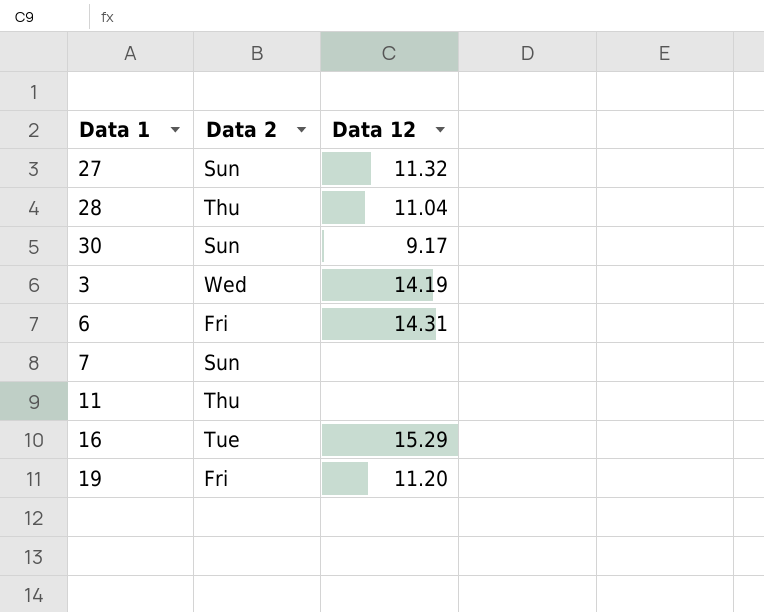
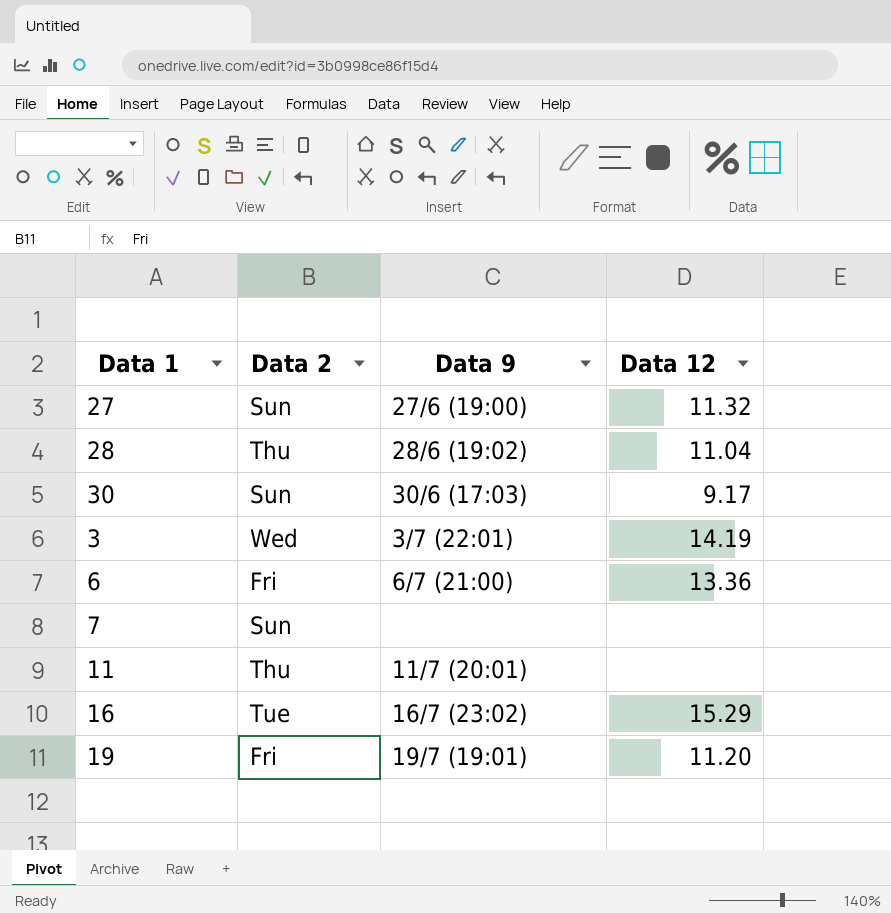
column Data 9 | position: none -> 3
6 | Data 12: 14.31 -> 13.36

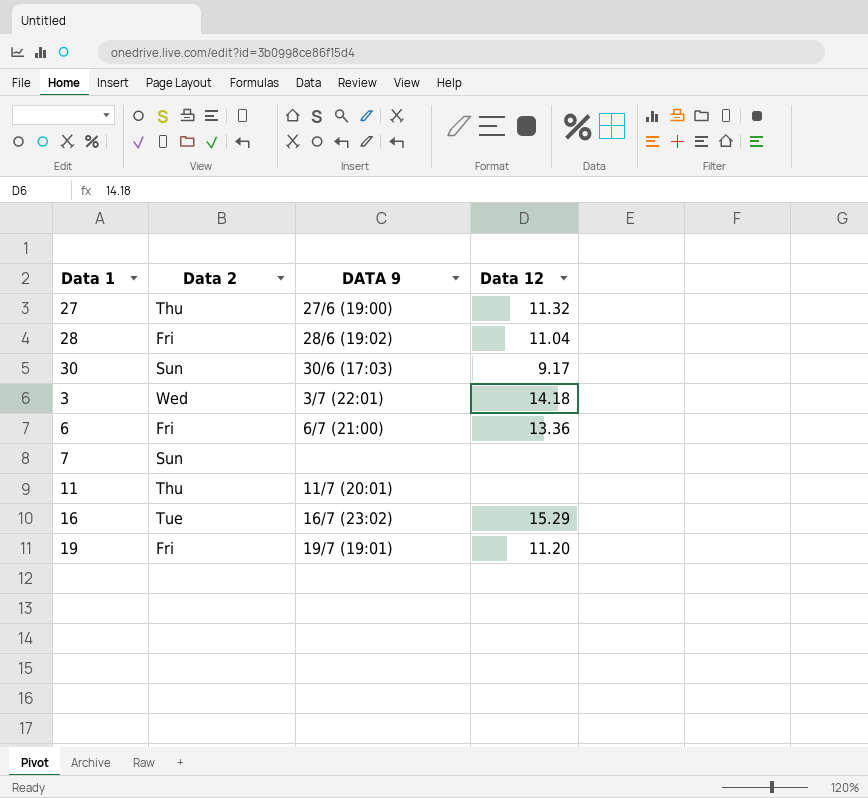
column name: Data 9 -> DATA 9
27 | Data 2: Sun -> Thu
28 | Data 2: Thu -> Fri
3 | Data 12: 14.19 -> 14.18

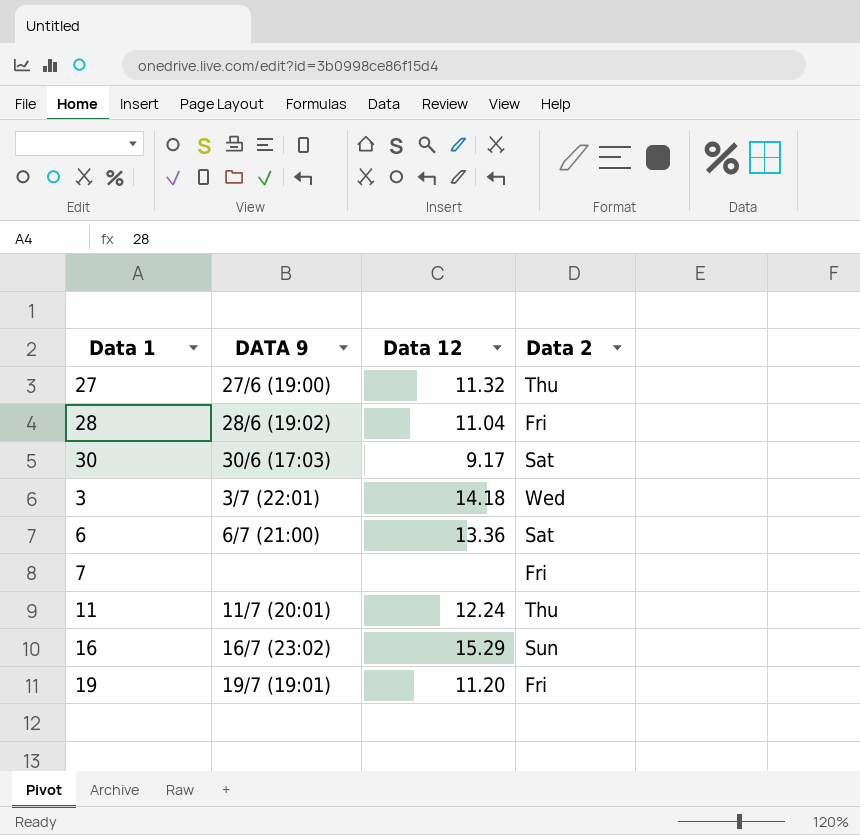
column Data 2 | position: 2 -> 4
30 | Data 2: Sun -> Sat
6 | Data 2: Fri -> Sat
7 | Data 2: Sun -> Fri
11 | Data 12: none -> 12.24
16 | Data 2: Tue -> Sun

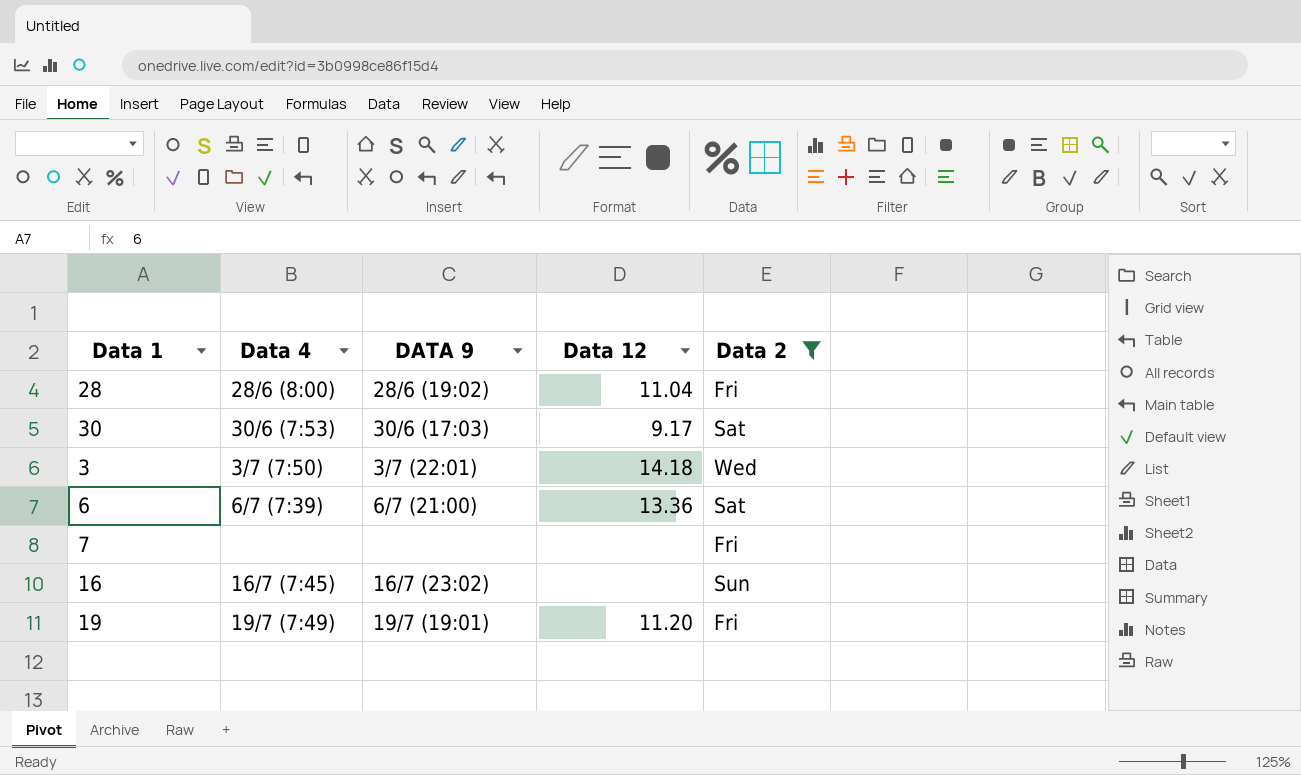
filter: none -> Data 2 != Thu
column Data 4 | position: none -> 2
16 | Data 12: 15.29 -> none

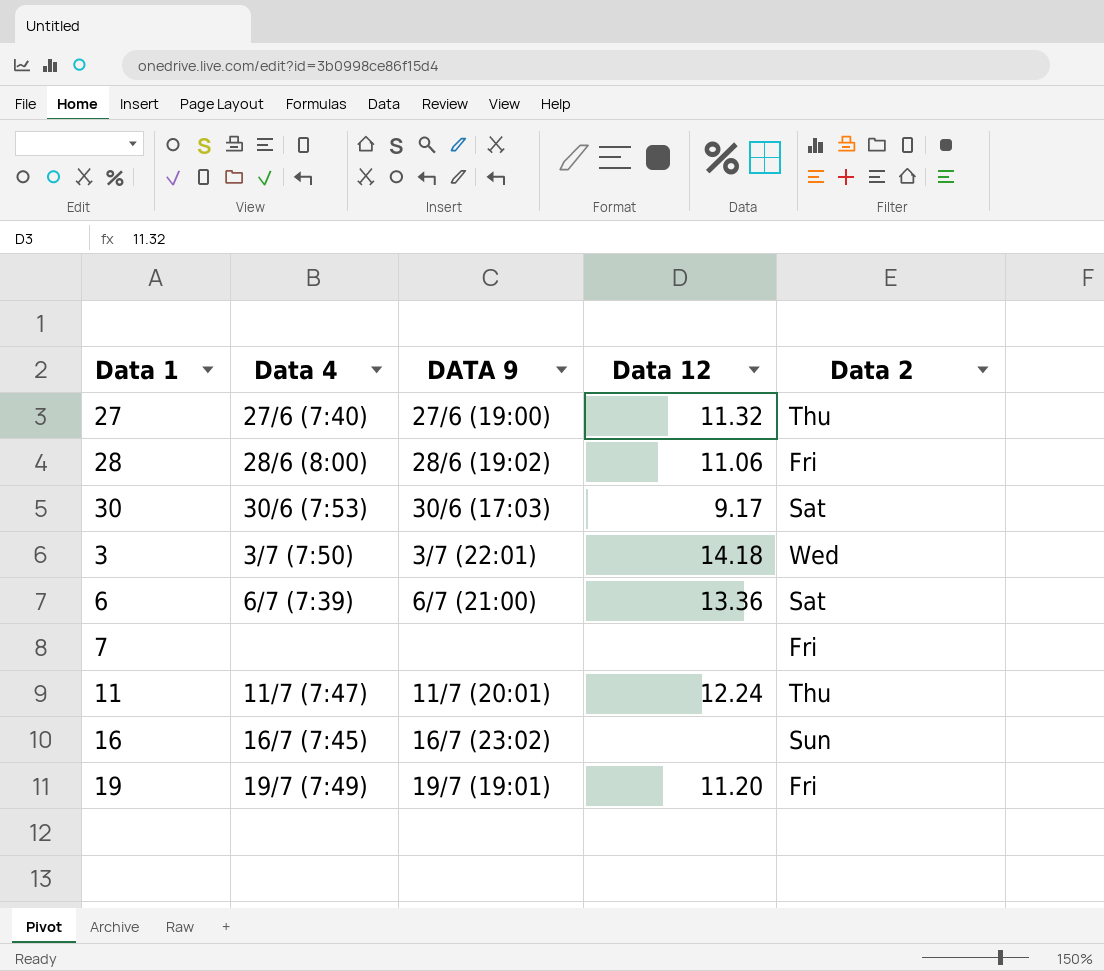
filter: Data 2 != Thu -> none
28 | Data 12: 11.04 -> 11.06

